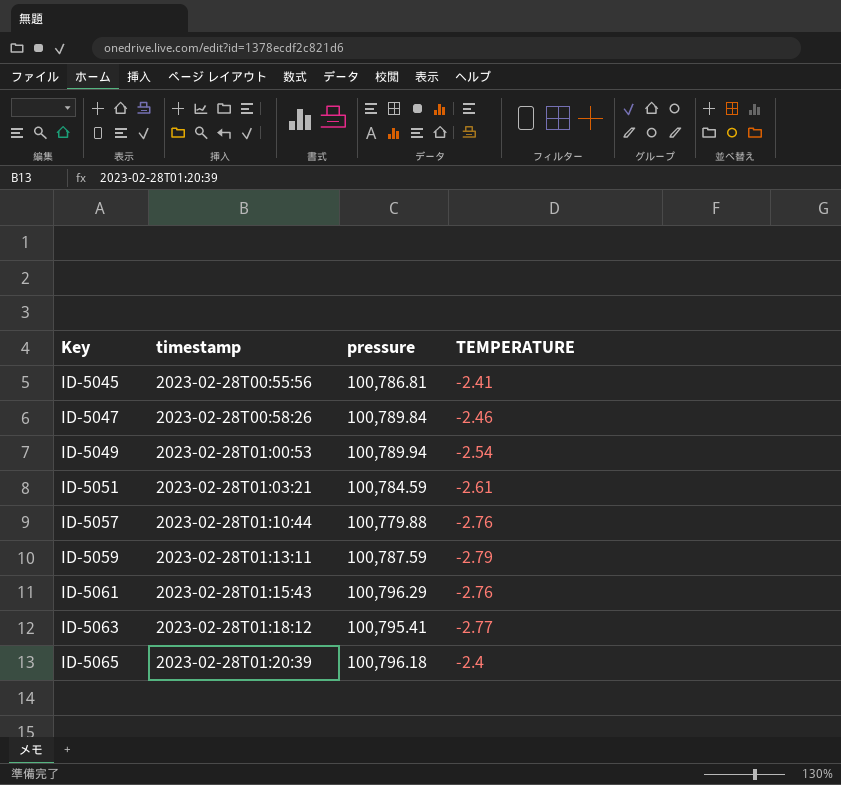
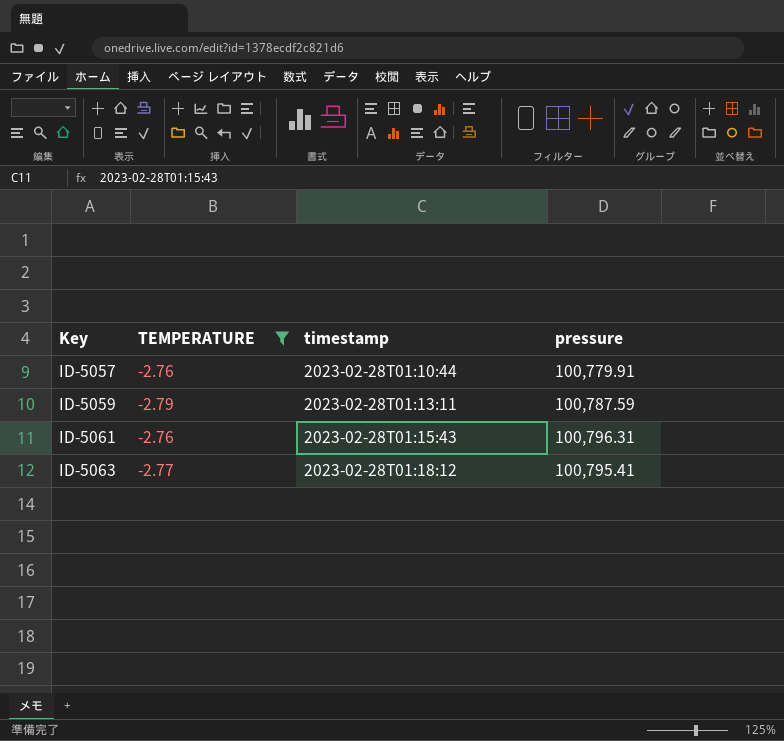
filter: none -> TEMPERATURE <= -2.76
column TEMPERATURE | position: 4 -> 2
ID-5057 | pressure: 100,779.88 -> 100,779.91
ID-5061 | pressure: 100,796.29 -> 100,796.31

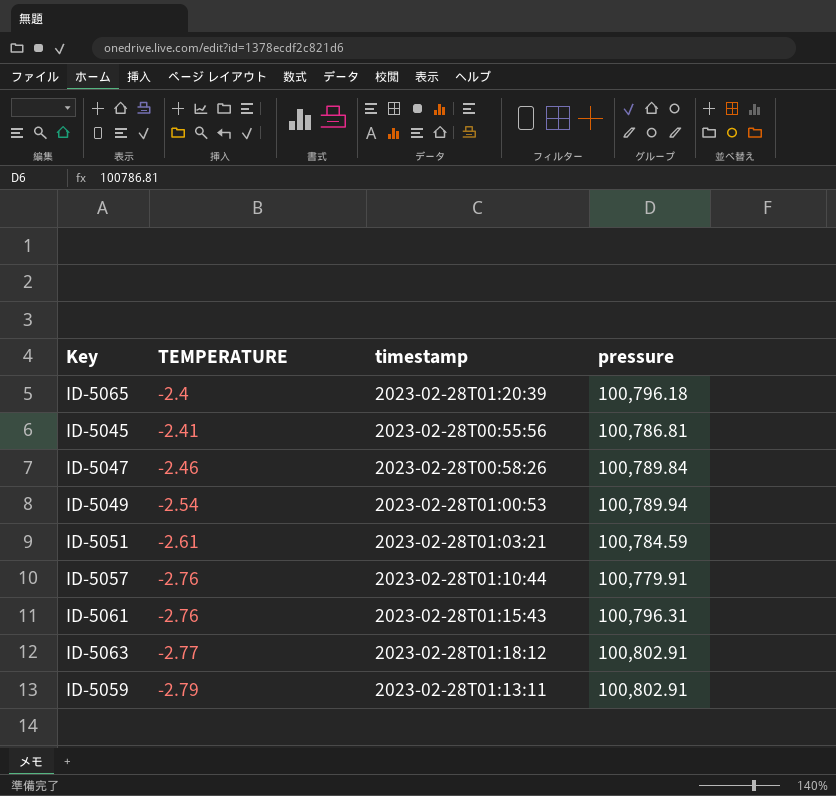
filter: TEMPERATURE <= -2.76 -> none
row order: Key ascending -> TEMPERATURE descending
ID-5063 | pressure: 100,795.41 -> 100,802.91
ID-5059 | pressure: 100,787.59 -> 100,802.91

